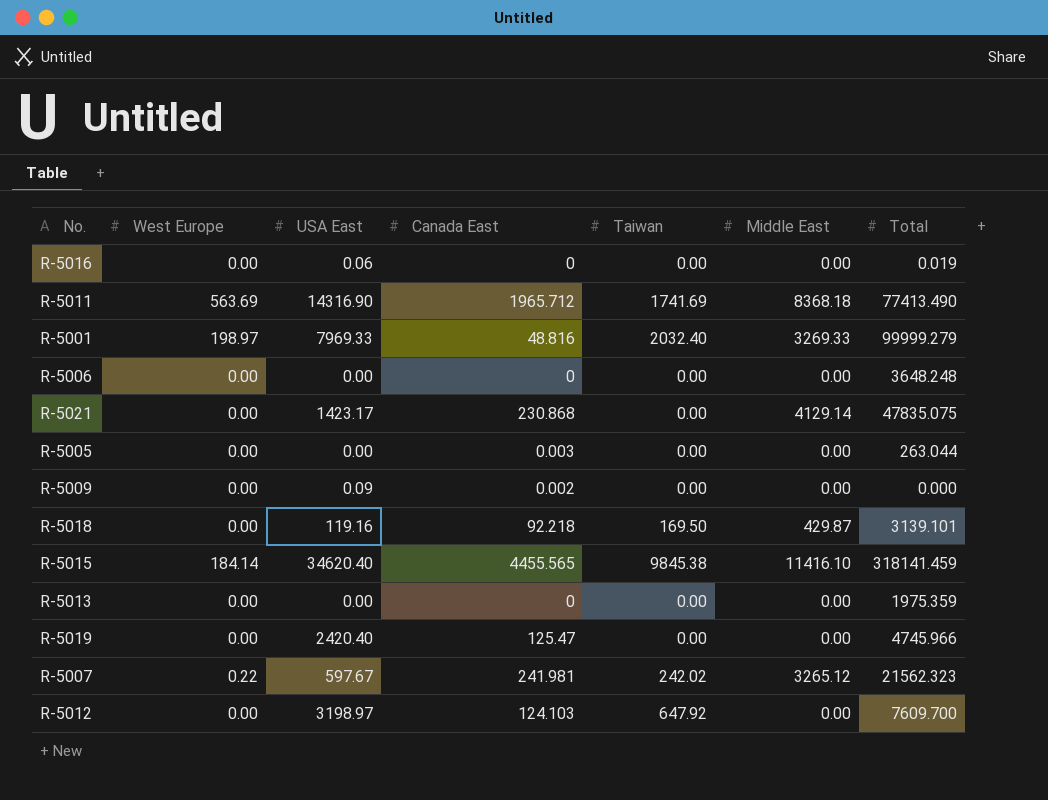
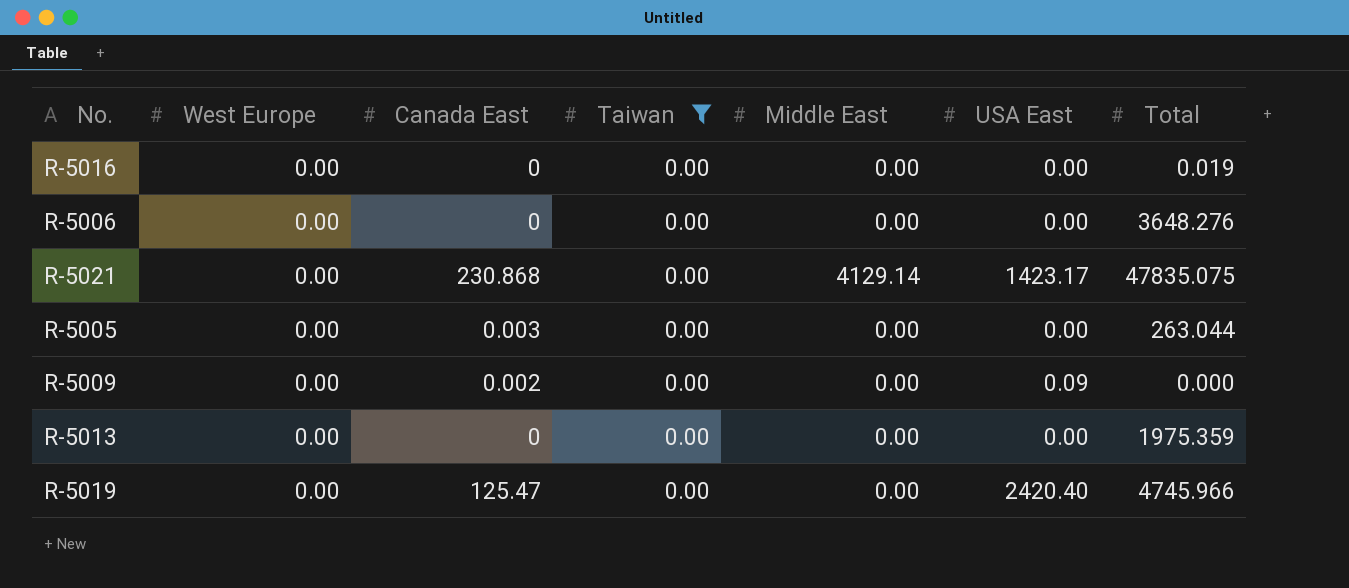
filter: none -> Taiwan = 0.00
column USA East | position: 3 -> 6
R-5016 | USA East: 0.06 -> 0.00
R-5006 | Total: 3648.248 -> 3648.276

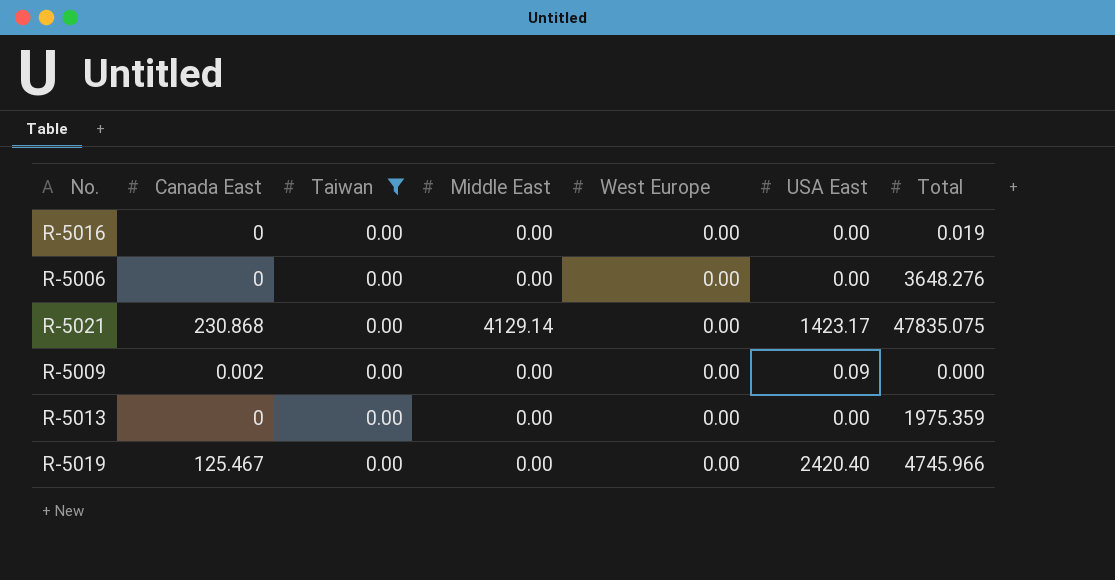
column West Europe | position: 2 -> 5
row R-5005: 0.00 | 0.003 | 0.00 | 0.00 | 0.00 | 263.044 -> none
R-5019 | Canada East: 125.47 -> 125.467

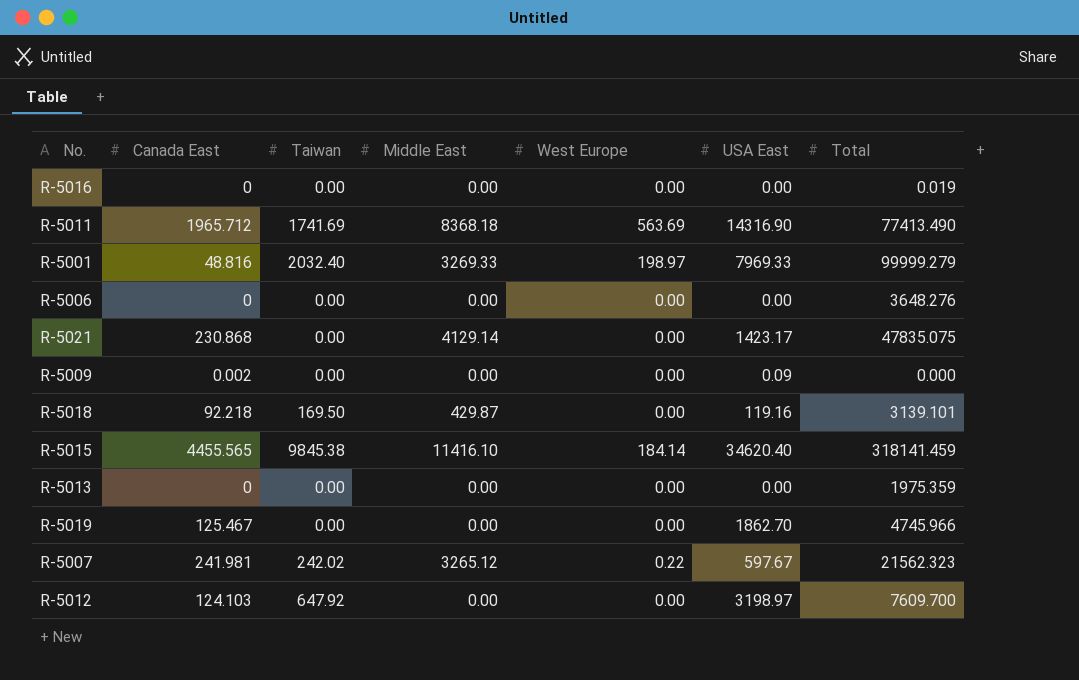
filter: Taiwan = 0.00 -> none
R-5019 | USA East: 2420.40 -> 1862.70

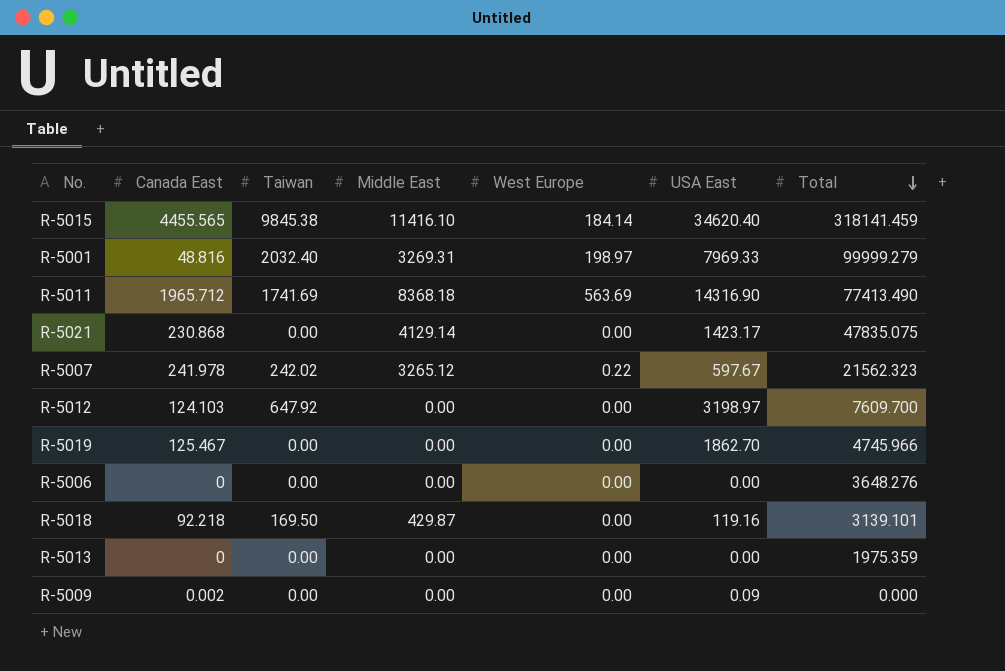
row order: none -> Total descending
row R-5016: 0 | 0.00 | 0.00 | 0.00 | 0.00 | 0.019 -> none
R-5001 | Middle East: 3269.33 -> 3269.31
R-5007 | Canada East: 241.981 -> 241.978

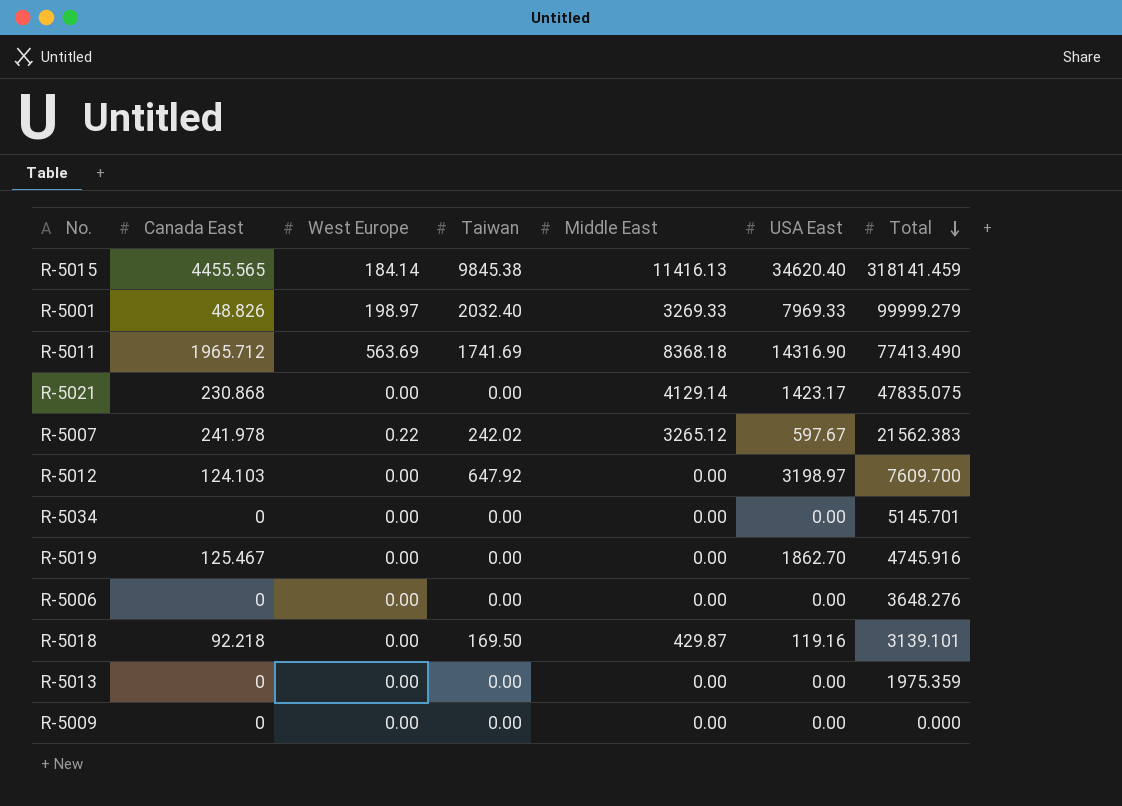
column West Europe | position: 5 -> 3
R-5015 | Middle East: 11416.10 -> 11416.13
R-5001 | Canada East: 48.816 -> 48.826
R-5001 | Middle East: 3269.31 -> 3269.33
R-5007 | Total: 21562.323 -> 21562.383
row R-5034: none -> 0 | 0.00 | 0.00 | 0.00 | 0.00 | 5145.701
R-5019 | Total: 4745.966 -> 4745.916
R-5009 | Canada East: 0.002 -> 0
R-5009 | USA East: 0.09 -> 0.00

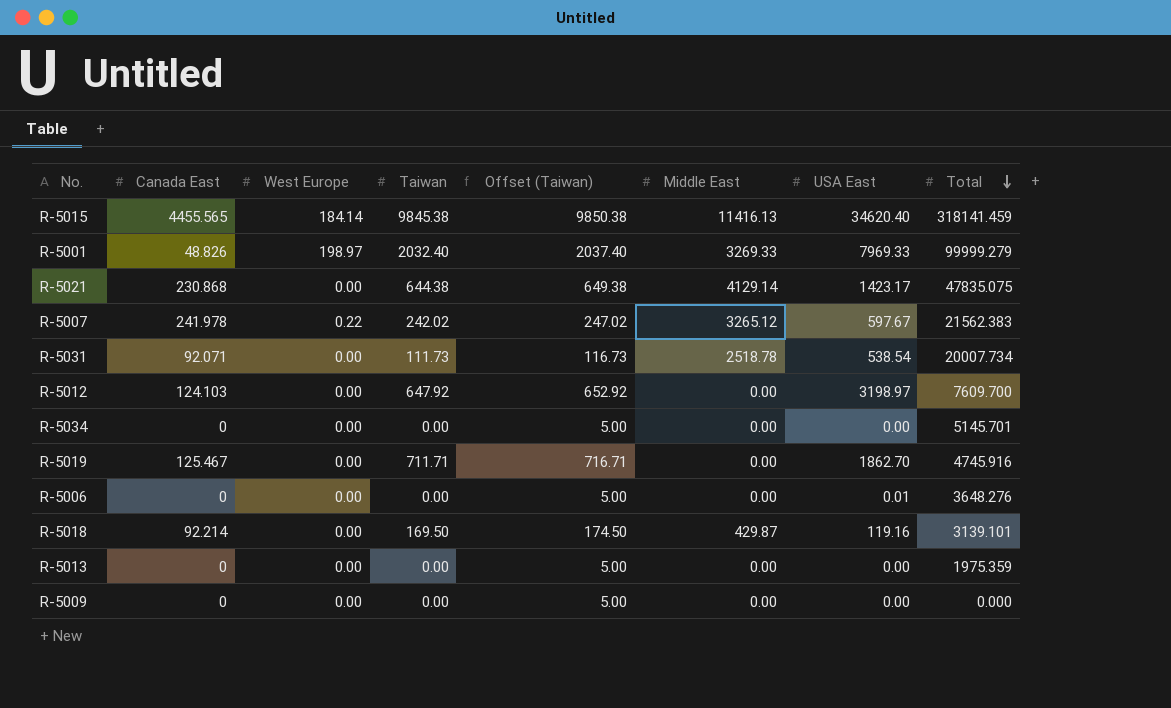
column Offset (Taiwan) | formula: none -> [Taiwan] + 5
row R-5011: 1965.712 | 563.69 | 1741.69 | 8368.18 | 14316.90 | 77413.490 -> none
R-5021 | Taiwan: 0.00 -> 644.38
row R-5031: none -> 92.071 | 0.00 | 111.73 | 116.73 | 2518.78 | 538.54 | 20007.734
R-5019 | Taiwan: 0.00 -> 711.71
R-5006 | USA East: 0.00 -> 0.01
R-5018 | Canada East: 92.218 -> 92.214

